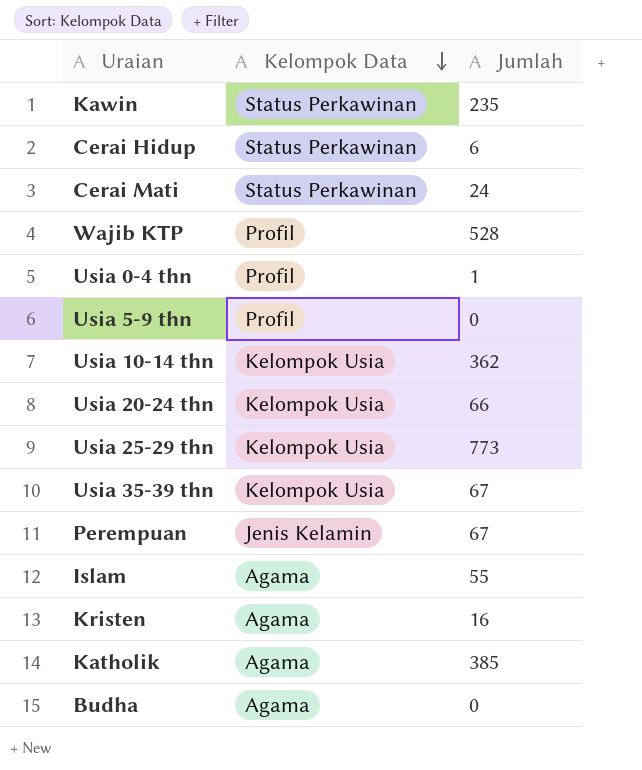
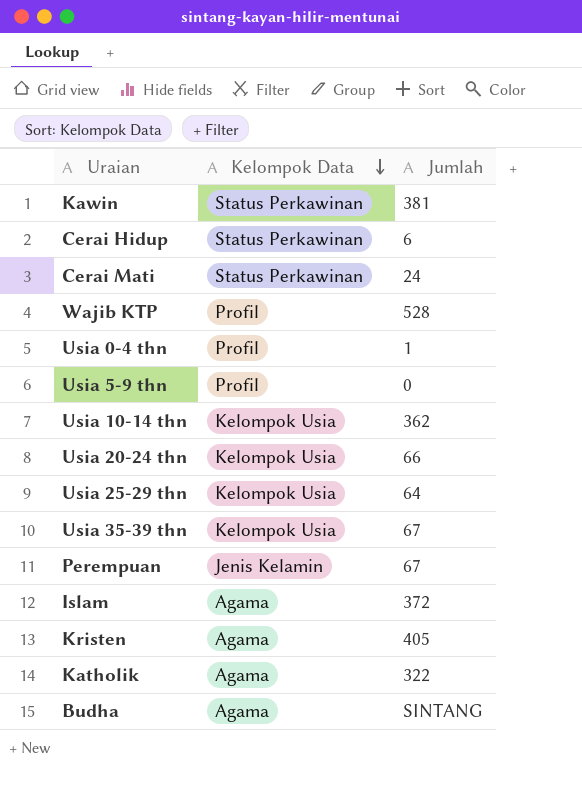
Kawin | Jumlah: 235 -> 381
Usia 25-29 thn | Jumlah: 773 -> 64
Islam | Jumlah: 55 -> 372
Kristen | Jumlah: 16 -> 405
Katholik | Jumlah: 385 -> 322
Budha | Jumlah: 0 -> SINTANG

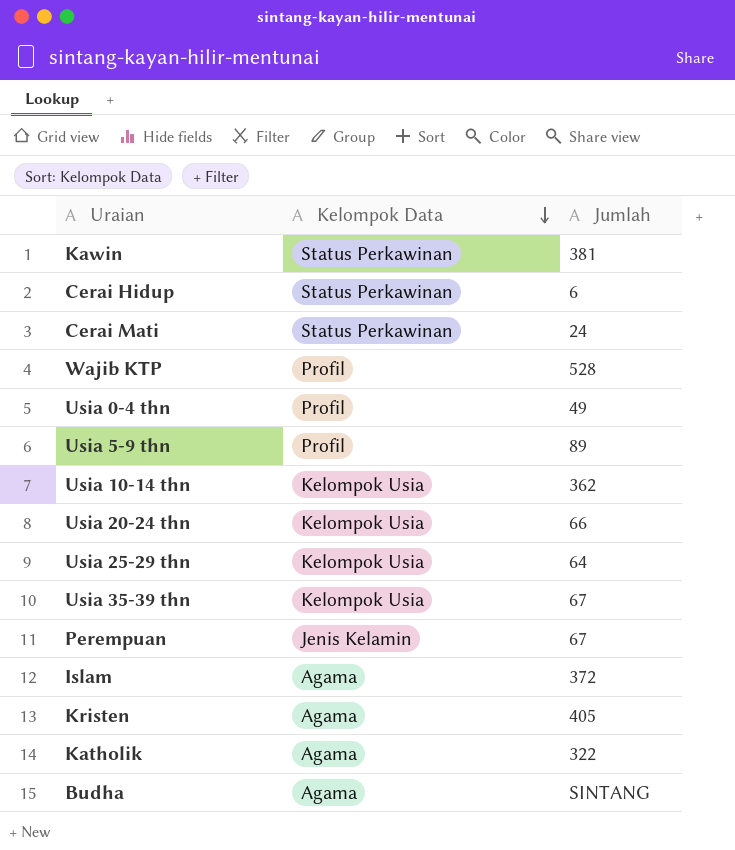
Usia 0-4 thn | Jumlah: 1 -> 49
Usia 5-9 thn | Jumlah: 0 -> 89

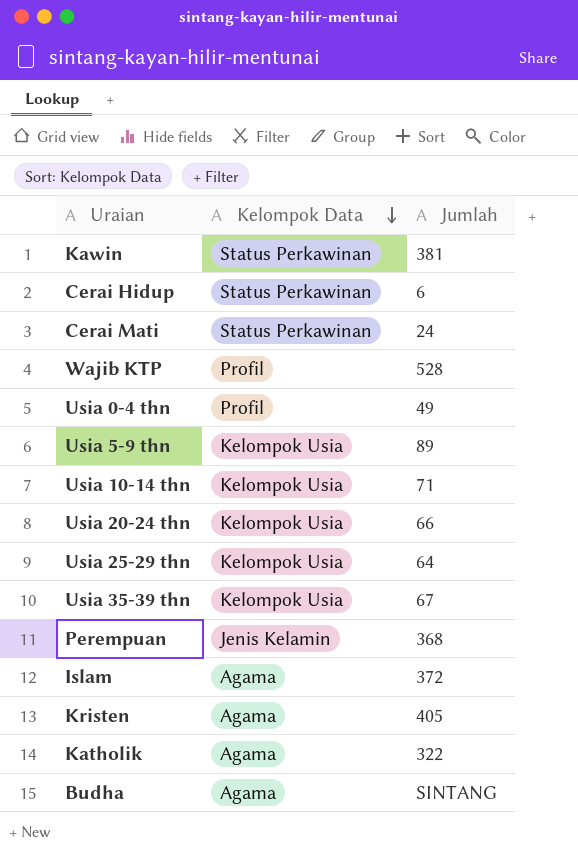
Usia 5-9 thn | Kelompok Data: Profil -> Kelompok Usia
Usia 10-14 thn | Jumlah: 362 -> 71
Perempuan | Jumlah: 67 -> 368

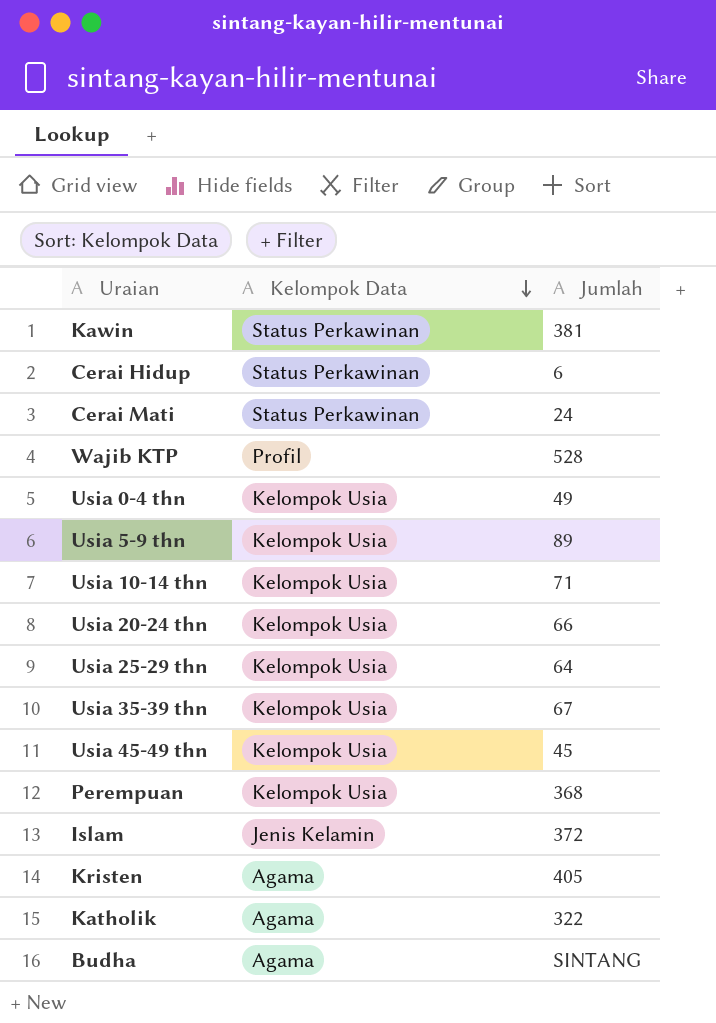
Usia 0-4 thn | Kelompok Data: Profil -> Kelompok Usia
row Usia 45-49 thn: none -> Kelompok Usia | 45
Perempuan | Kelompok Data: Jenis Kelamin -> Kelompok Usia
Islam | Kelompok Data: Agama -> Jenis Kelamin

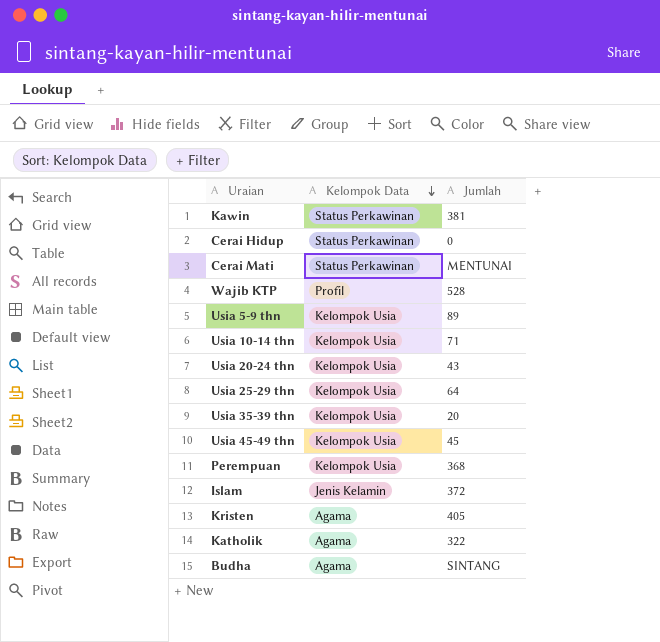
row Usia 0-4 thn: Kelompok Usia | 49 -> none
Cerai Hidup | Jumlah: 6 -> 0
Cerai Mati | Jumlah: 24 -> MENTUNAI
Usia 20-24 thn | Jumlah: 66 -> 43
Usia 35-39 thn | Jumlah: 67 -> 20

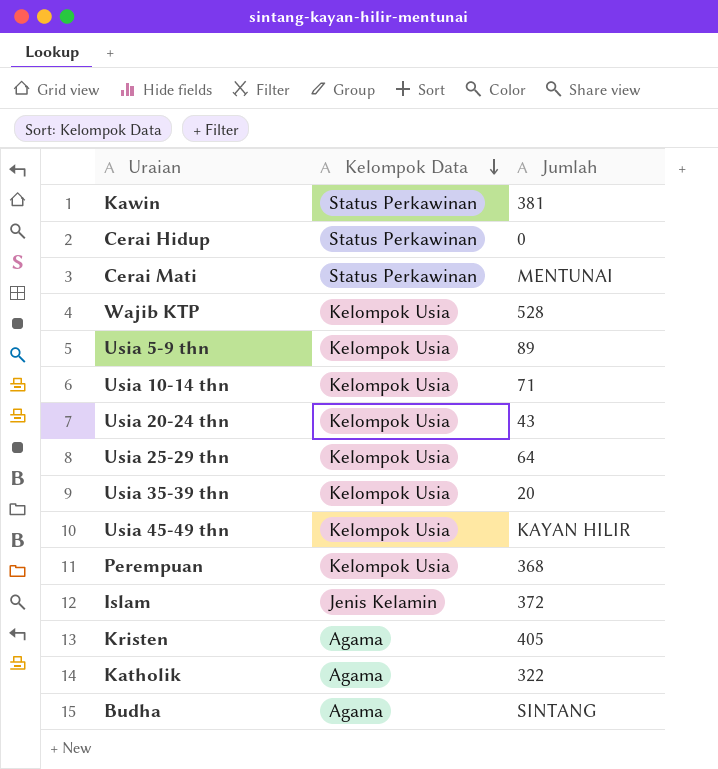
Wajib KTP | Kelompok Data: Profil -> Kelompok Usia
Usia 45-49 thn | Jumlah: 45 -> KAYAN HILIR

